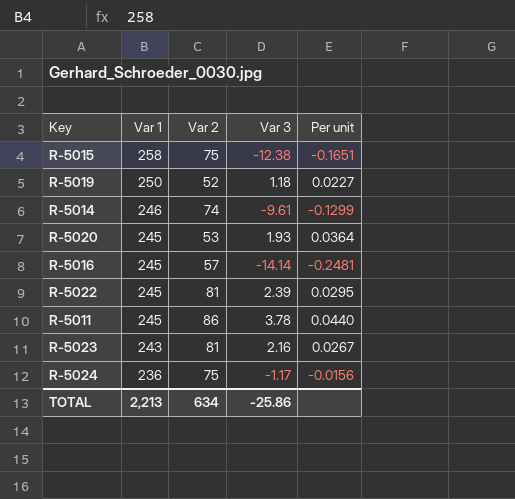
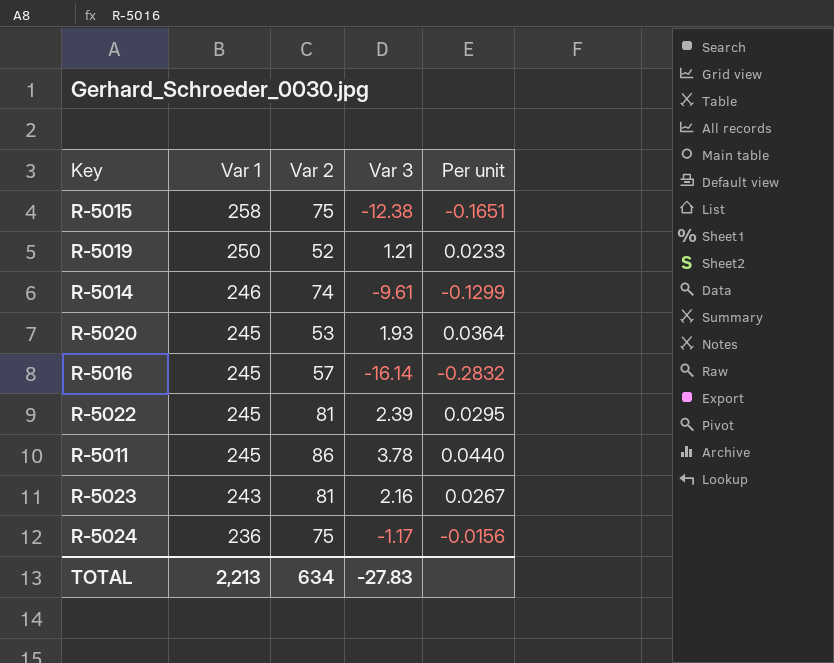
R-5019 | Var 3: 1.18 -> 1.21
R-5019 | Per unit: 0.0227 -> 0.0233
R-5016 | Var 3: -14.14 -> -16.14
R-5016 | Per unit: -0.2481 -> -0.2832
TOTAL | Var 3: -25.86 -> -27.83

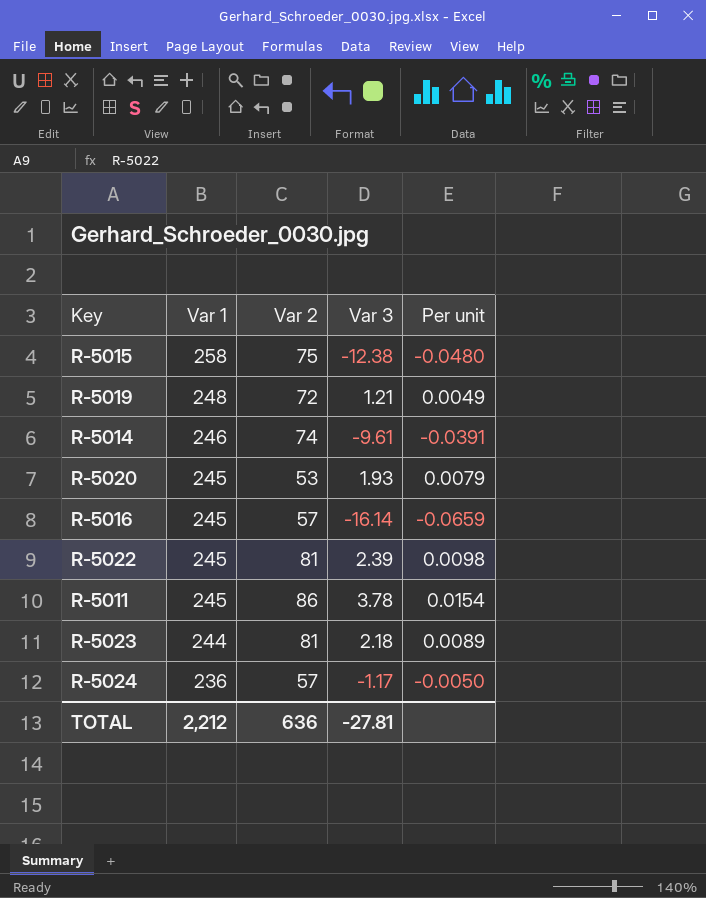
column Per unit | formula: [Var 3] / [Var 2] -> [Var 3] / [Var 1]
R-5019 | Var 1: 250 -> 248
R-5019 | Var 2: 52 -> 72
R-5023 | Var 1: 243 -> 244
R-5023 | Var 3: 2.16 -> 2.18
R-5024 | Var 2: 75 -> 57
TOTAL | Var 1: 2,213 -> 2,212
TOTAL | Var 2: 634 -> 636
TOTAL | Var 3: -27.83 -> -27.81

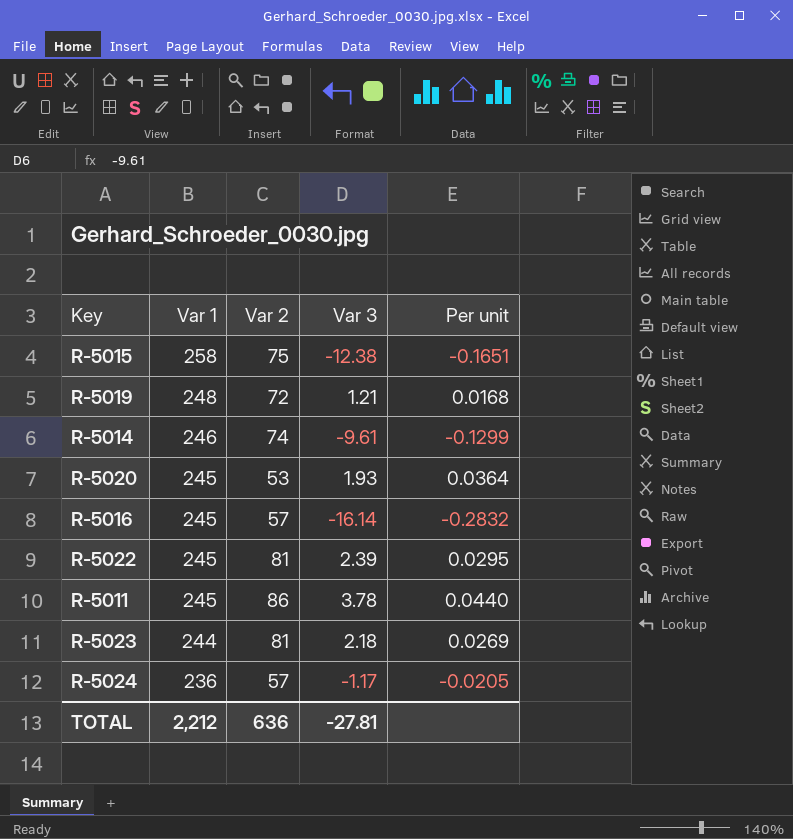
column Per unit | formula: [Var 3] / [Var 1] -> [Var 3] / [Var 2]

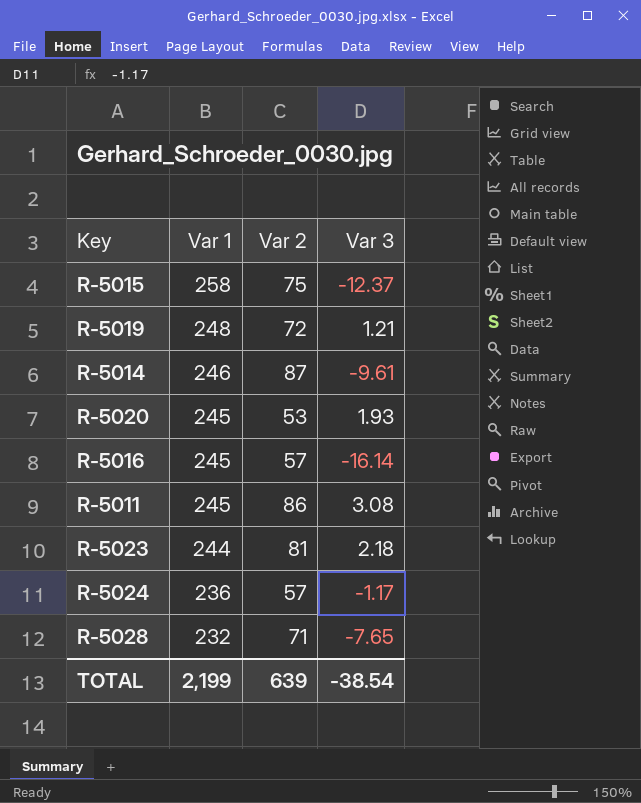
column Per unit | formula: [Var 3] / [Var 2] -> none
row R-5022: 245 | 81 | 2.39 | 0.0295 -> none
R-5015 | Var 3: -12.38 -> -12.37
R-5014 | Var 2: 74 -> 87
R-5011 | Var 3: 3.78 -> 3.08
row R-5028: none -> 232 | 71 | -7.65
TOTAL | Var 1: 2,212 -> 2,199
TOTAL | Var 2: 636 -> 639
TOTAL | Var 3: -27.81 -> -38.54

